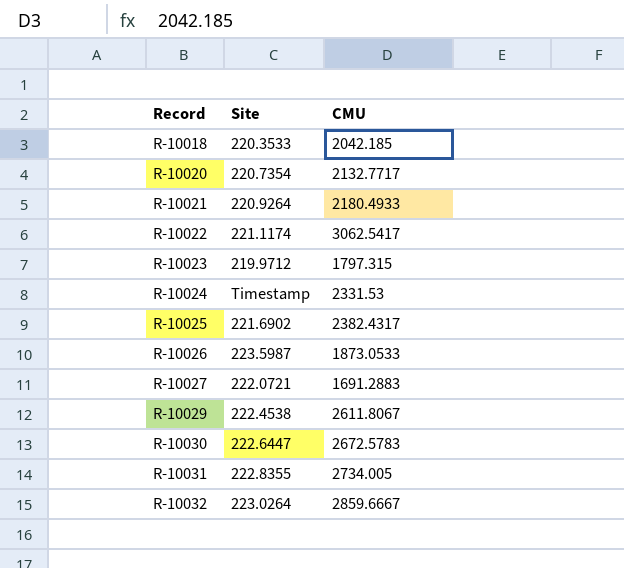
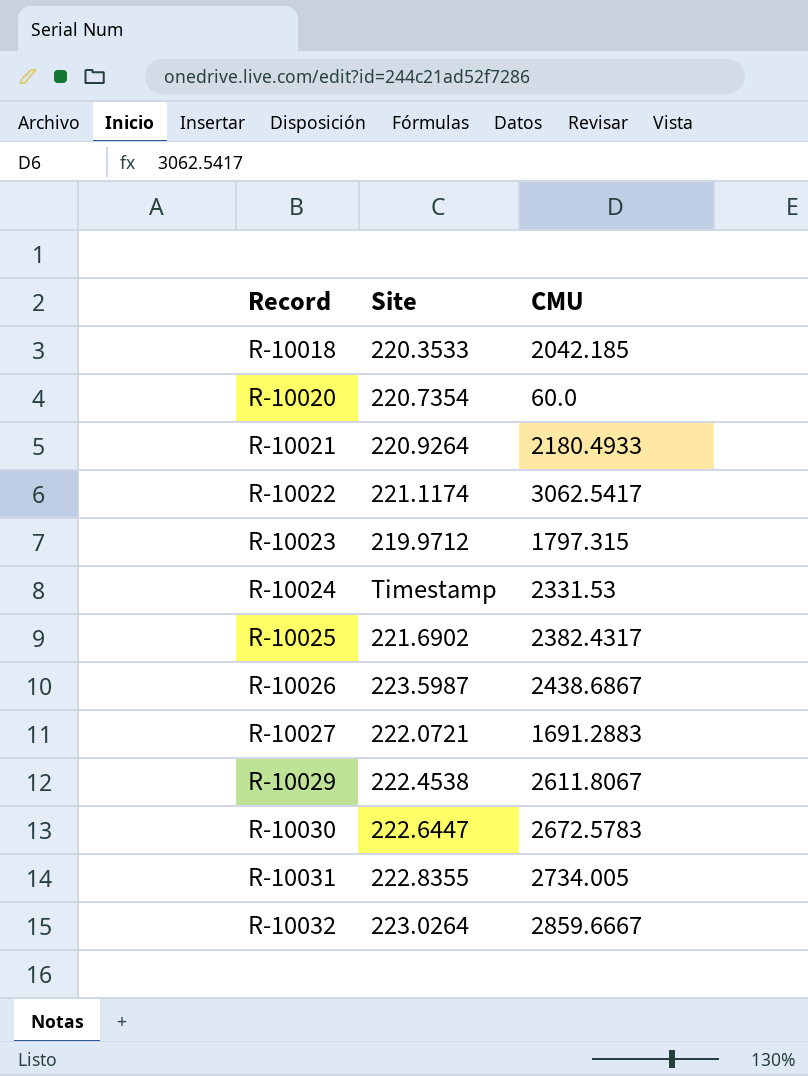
R-10020 | CMU: 2132.7717 -> 60.0
R-10026 | CMU: 1873.0533 -> 2438.6867

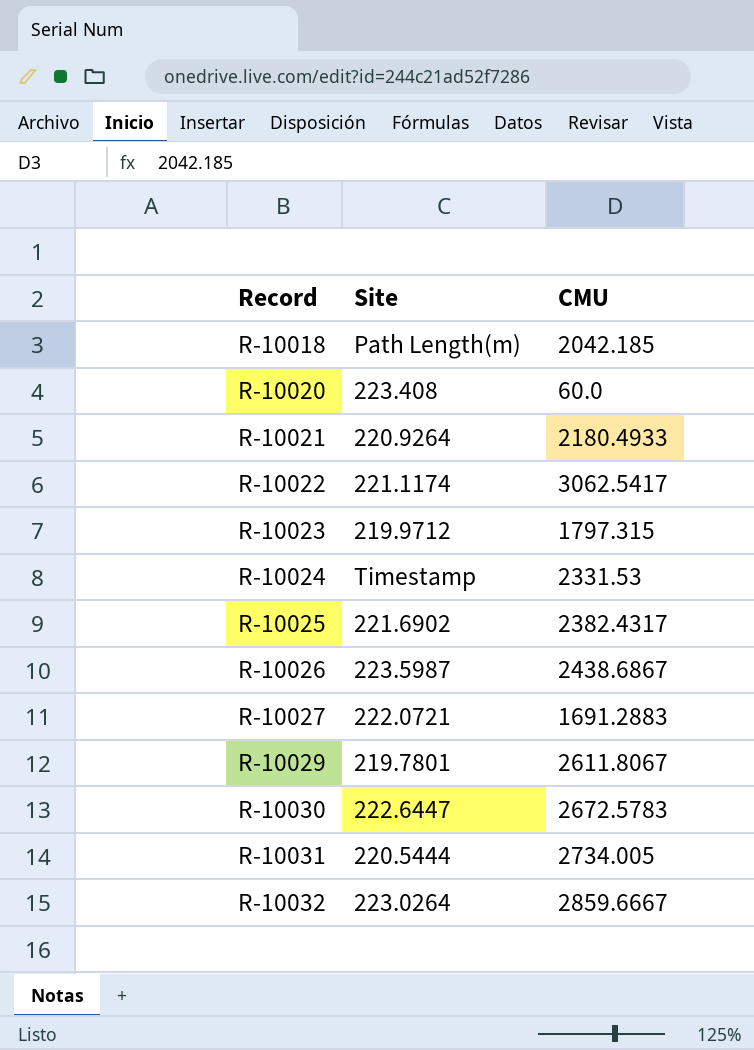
R-10018 | Site: 220.3533 -> Path Length(m)
R-10020 | Site: 220.7354 -> 223.408
R-10029 | Site: 222.4538 -> 219.7801
R-10031 | Site: 222.8355 -> 220.5444

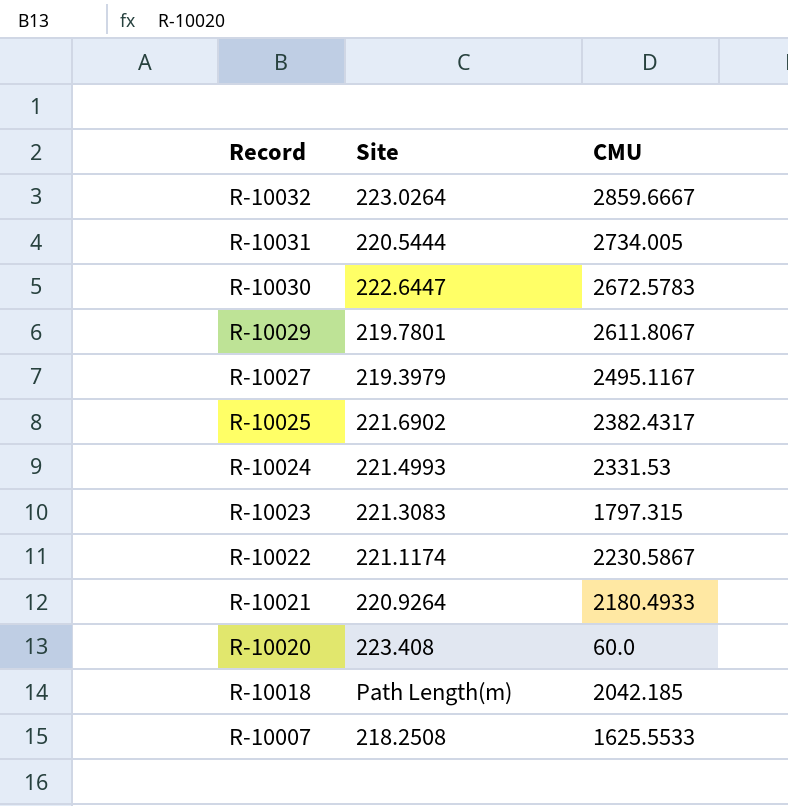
row order: Record ascending -> Record descending
row R-10026: 223.5987 | 2438.6867 -> none
R-10027 | Site: 222.0721 -> 219.3979
R-10027 | CMU: 1691.2883 -> 2495.1167
R-10024 | Site: Timestamp -> 221.4993
R-10023 | Site: 219.9712 -> 221.3083
R-10022 | CMU: 3062.5417 -> 2230.5867
row R-10007: none -> 218.2508 | 1625.5533

